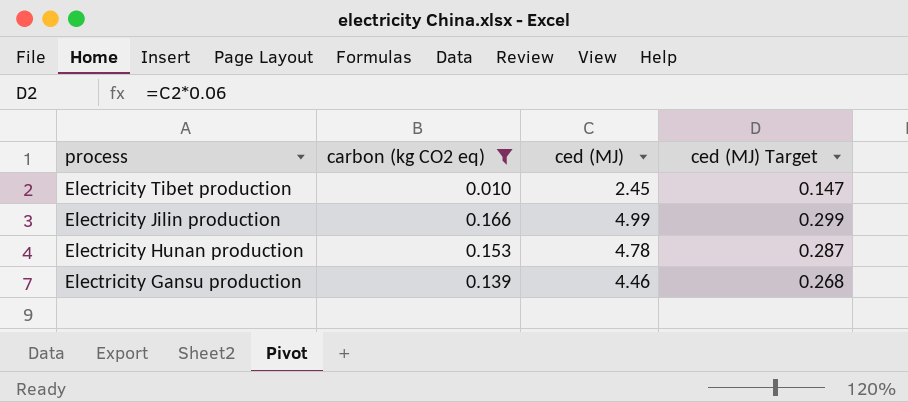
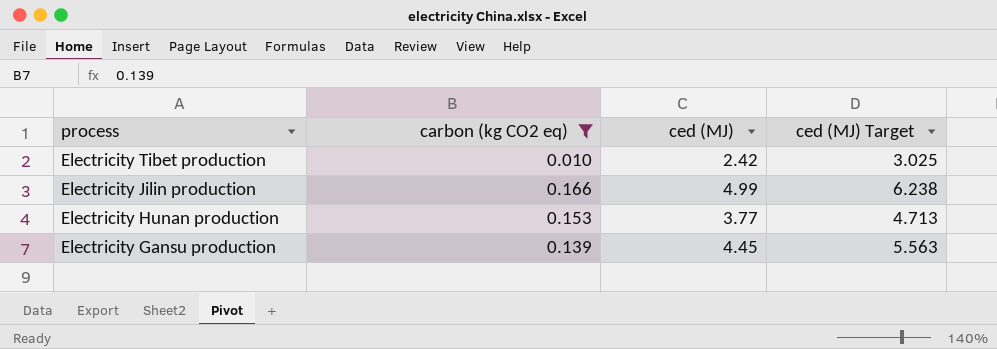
column ced (MJ) Target | formula: [ced (MJ)] * 0.06 -> [ced (MJ)] * 1.25
Electricity Tibet production | ced (MJ): 2.45 -> 2.42
Electricity Hunan production | ced (MJ): 4.78 -> 3.77
Electricity Gansu production | ced (MJ): 4.46 -> 4.45

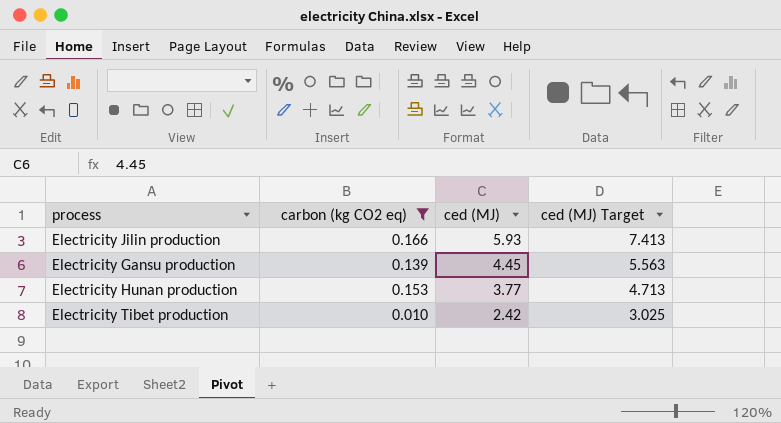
row order: process descending -> ced (MJ) descending
Electricity Jilin production | ced (MJ): 4.99 -> 5.93
Electricity Jilin production | ced (MJ) Target: 6.238 -> 7.413

